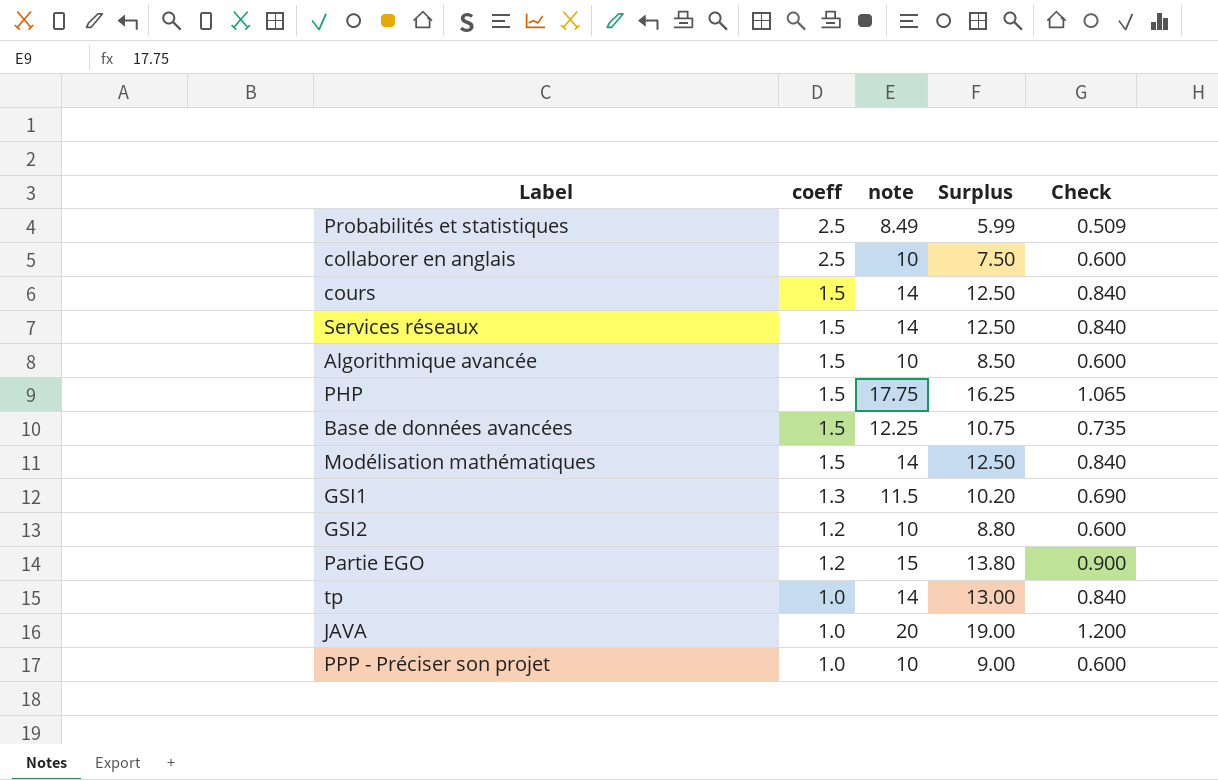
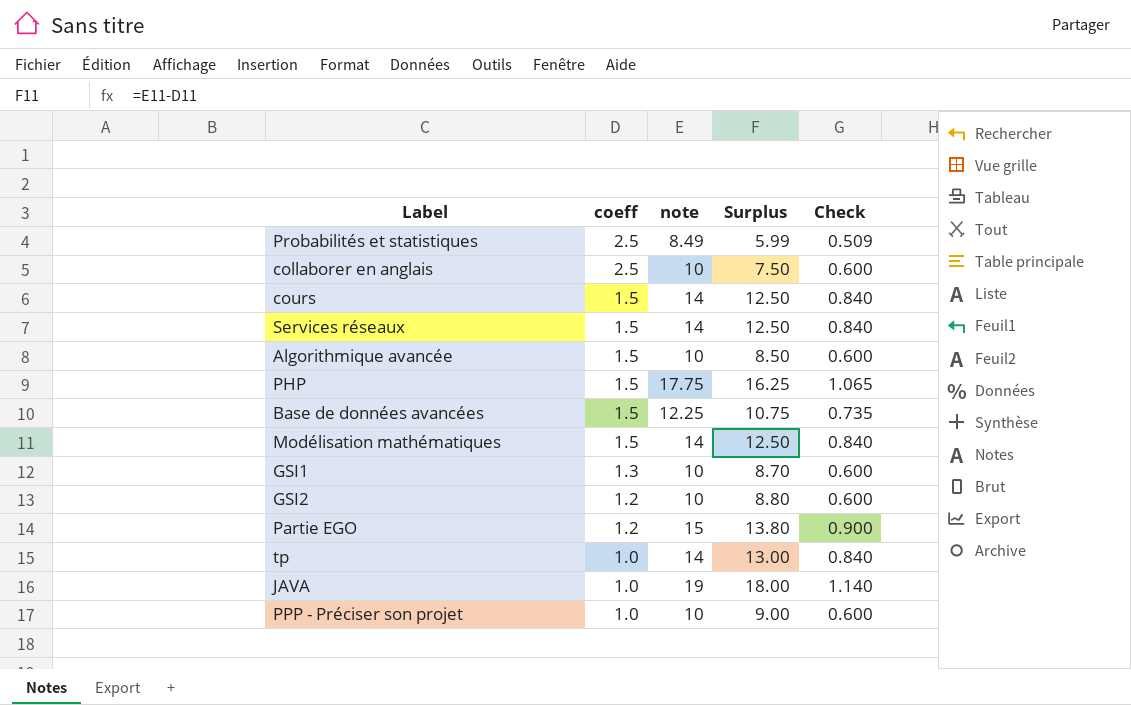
GSI1 | note: 11.5 -> 10
GSI1 | Surplus: 10.20 -> 8.70
GSI1 | Check: 0.690 -> 0.600
JAVA | note: 20 -> 19
JAVA | Surplus: 19.00 -> 18.00
JAVA | Check: 1.200 -> 1.140

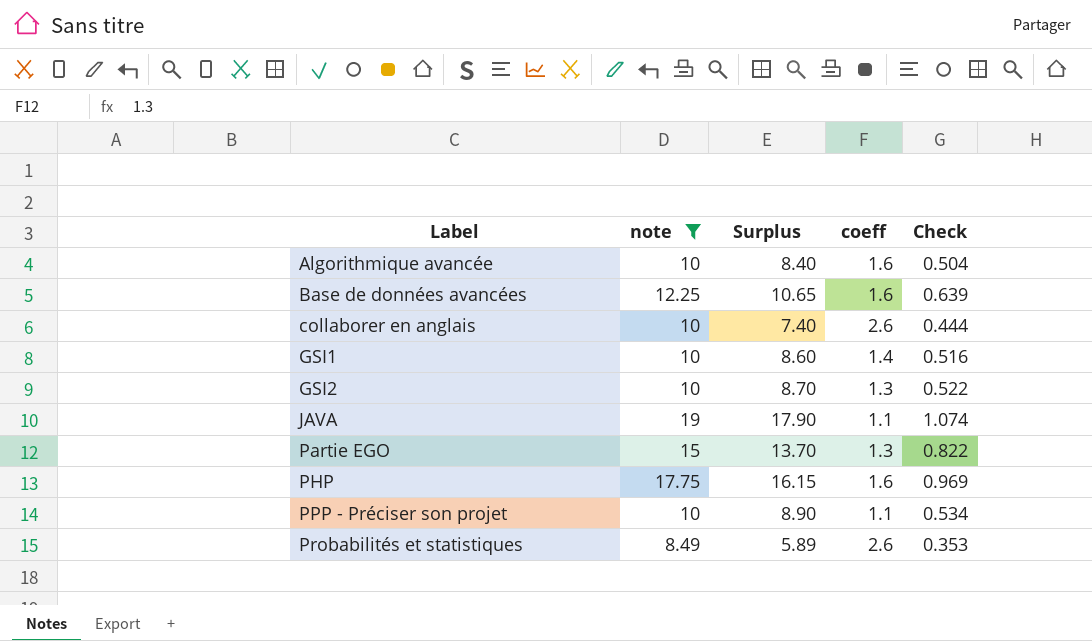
filter: none -> note != 14
row order: coeff descending -> Label ascending
column coeff | position: 2 -> 4
column Check | formula: [note] * 0.06 -> [Surplus] * 0.06
Algorithmique avancée | Surplus: 8.50 -> 8.40
Algorithmique avancée | coeff: 1.5 -> 1.6
Base de données avancées | Surplus: 10.75 -> 10.65
Base de données avancées | coeff: 1.5 -> 1.6
collaborer en anglais | Surplus: 7.50 -> 7.40
collaborer en anglais | coeff: 2.5 -> 2.6
GSI1 | Surplus: 8.70 -> 8.60
GSI1 | coeff: 1.3 -> 1.4
GSI2 | Surplus: 8.80 -> 8.70
GSI2 | coeff: 1.2 -> 1.3
JAVA | Surplus: 18.00 -> 17.90
JAVA | coeff: 1.0 -> 1.1
Partie EGO | Surplus: 13.80 -> 13.70
Partie EGO | coeff: 1.2 -> 1.3
PHP | Surplus: 16.25 -> 16.15
PHP | coeff: 1.5 -> 1.6
PPP - Préciser son projet | Surplus: 9.00 -> 8.90
PPP - Préciser son projet | coeff: 1.0 -> 1.1
Probabilités et statistiques | Surplus: 5.99 -> 5.89
Probabilités et statistiques | coeff: 2.5 -> 2.6

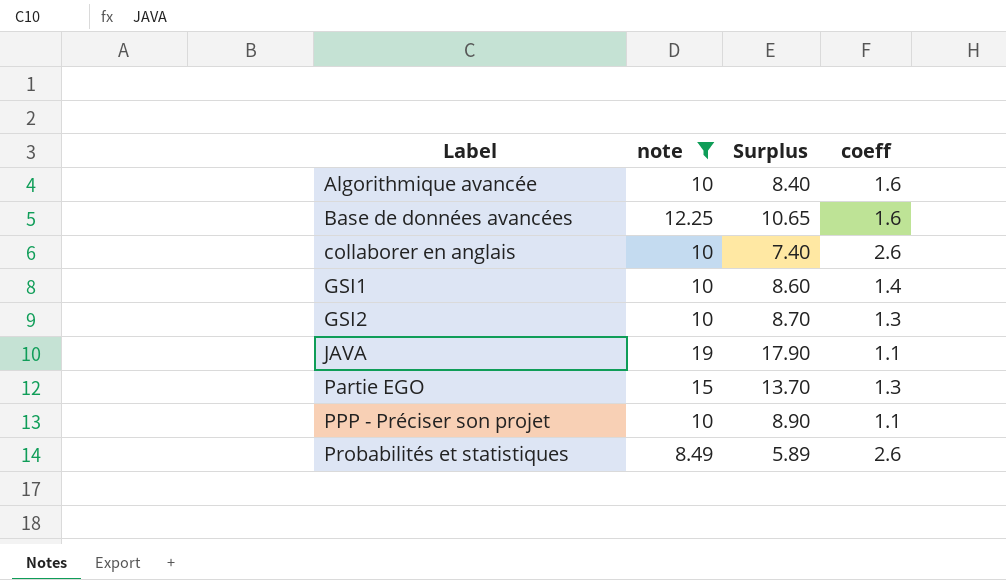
column Check | formula: [Surplus] * 0.06 -> none
row PHP: 17.75 | 16.15 | 1.6 | 0.969 -> none

